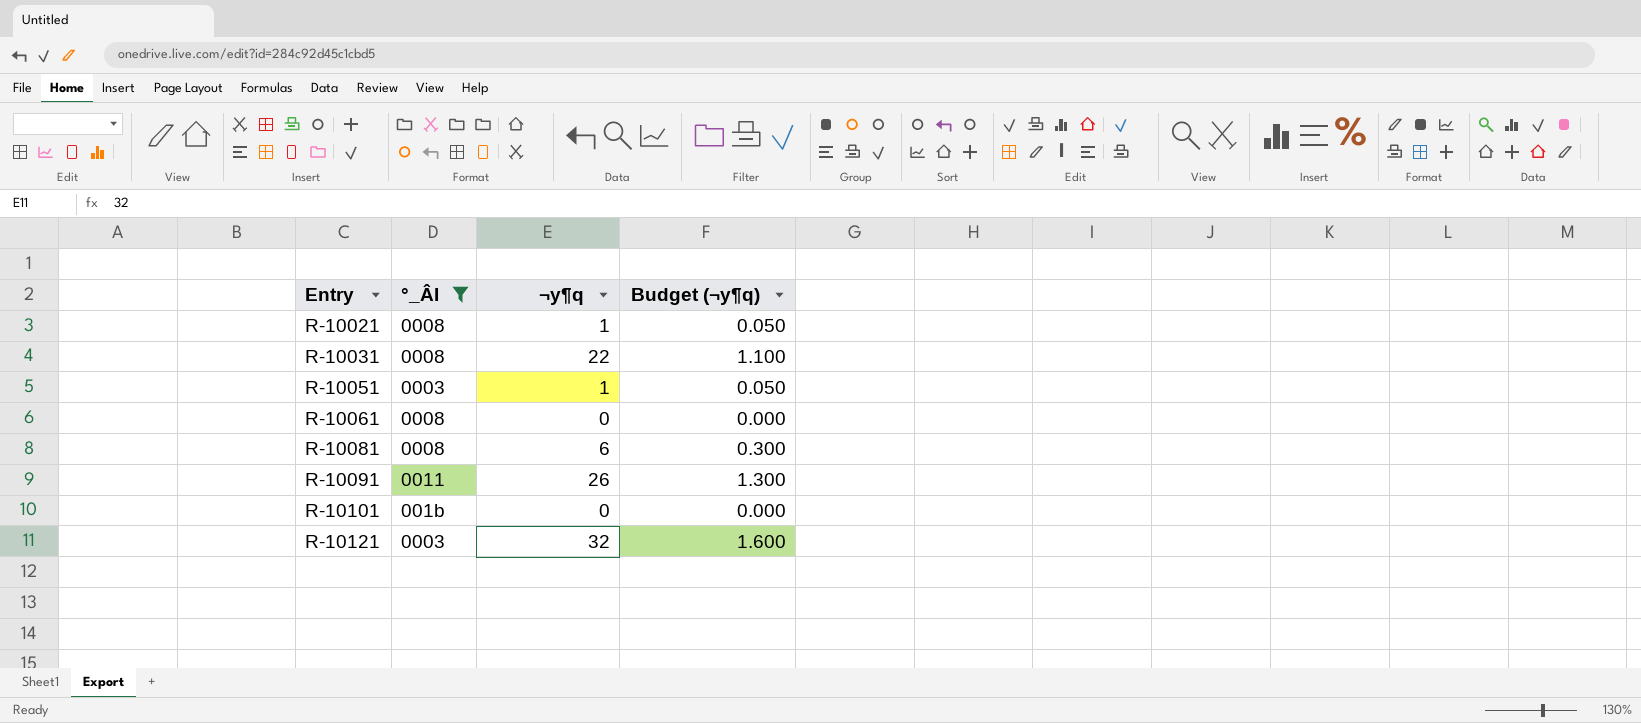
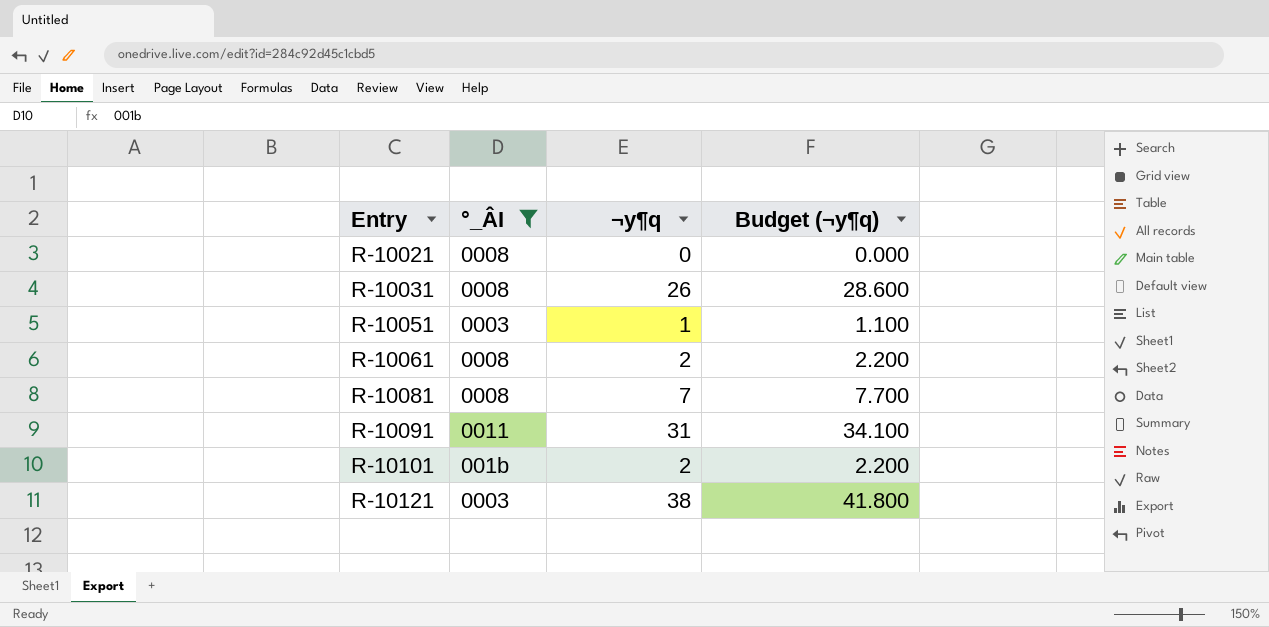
column Budget (¬y¶q) | formula: [¬y¶q] * 0.05 -> [¬y¶q] * 1.1
R-10021 | ¬y¶q: 1 -> 0
R-10031 | ¬y¶q: 22 -> 26
R-10061 | ¬y¶q: 0 -> 2
R-10081 | ¬y¶q: 6 -> 7
R-10091 | ¬y¶q: 26 -> 31
R-10101 | ¬y¶q: 0 -> 2
R-10121 | ¬y¶q: 32 -> 38

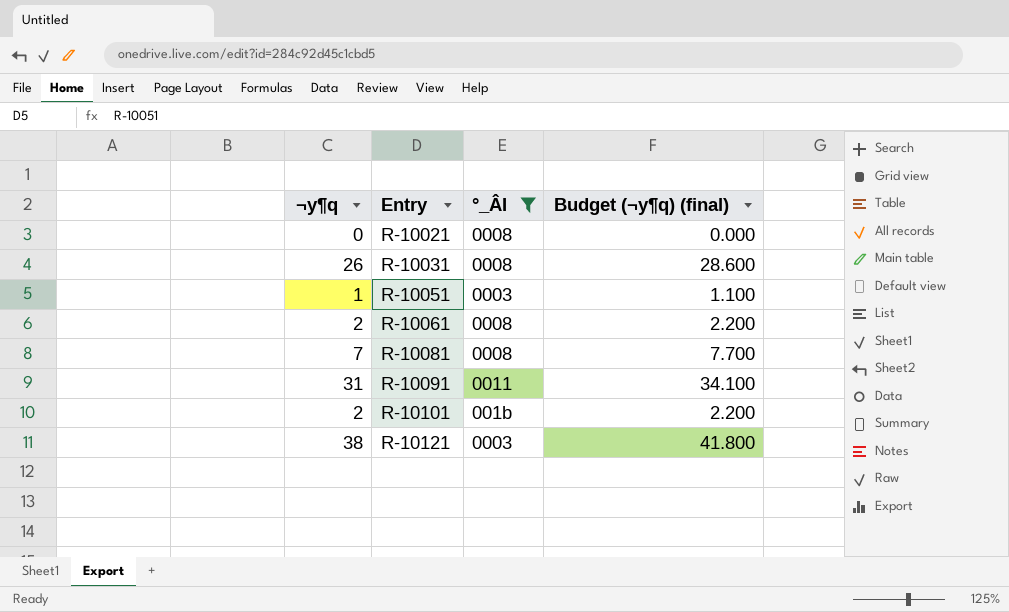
column ¬y¶q | position: 3 -> 1
column name: Budget (¬y¶q) -> Budget (¬y¶q) (final)

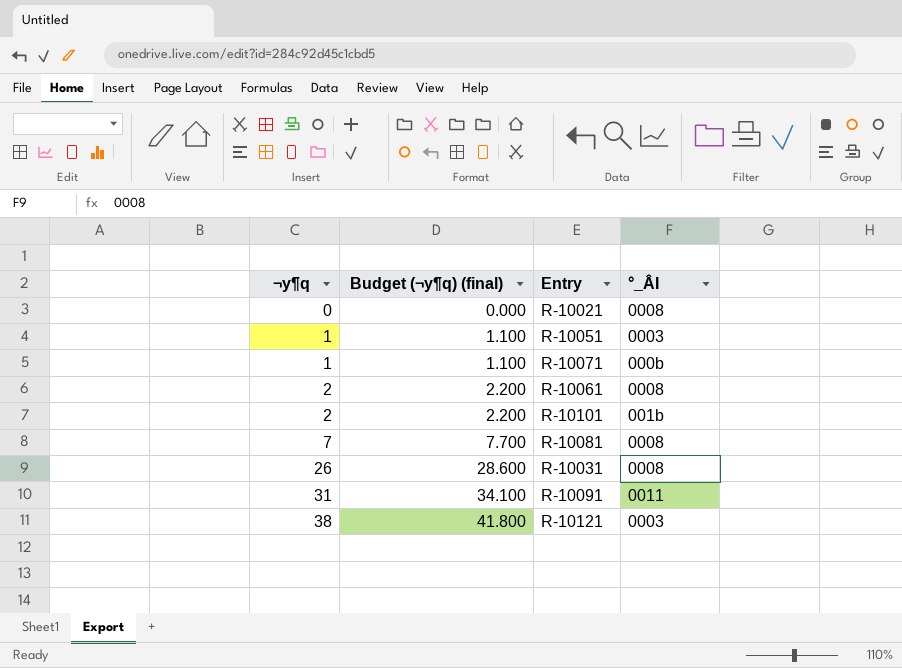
filter: °_ÂI != 000b -> none
row order: Entry ascending -> ¬y¶q ascending
column Budget (¬y¶q) (final) | position: 4 -> 2

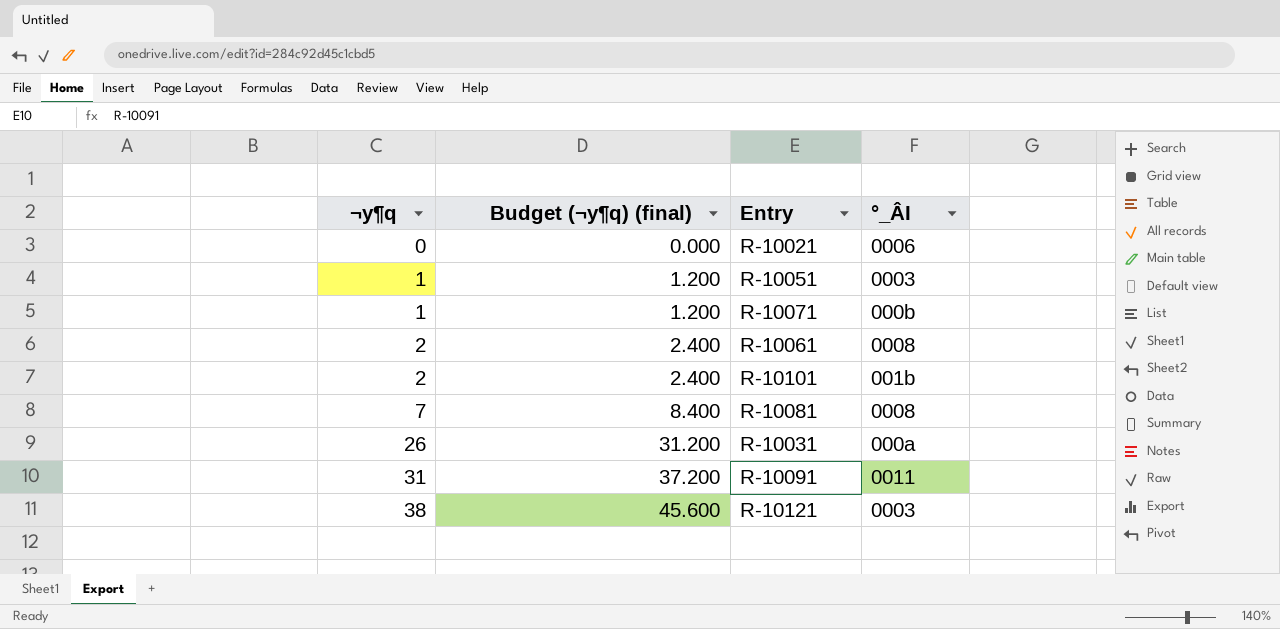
column Budget (¬y¶q) (final) | formula: [¬y¶q] * 1.1 -> [¬y¶q] * 1.2
R-10021 | °_ÂI: 0008 -> 0006
R-10031 | °_ÂI: 0008 -> 000a

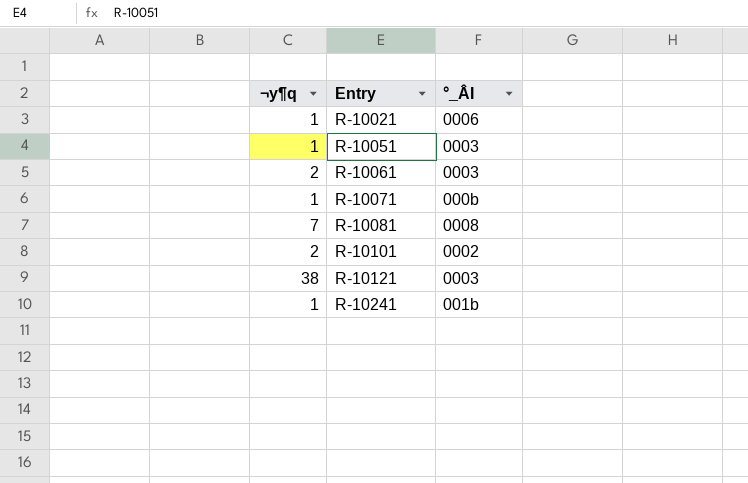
row order: ¬y¶q ascending -> Entry ascending
column Budget (¬y¶q) (final) | formula: [¬y¶q] * 1.2 -> none
row R-10031: 26 | 31.200 | 000a -> none
row R-10091: 31 | 37.200 | 0011 -> none
R-10021 | ¬y¶q: 0 -> 1
R-10061 | °_ÂI: 0008 -> 0003
R-10101 | °_ÂI: 001b -> 0002
row R-10241: none -> 1 | 001b

